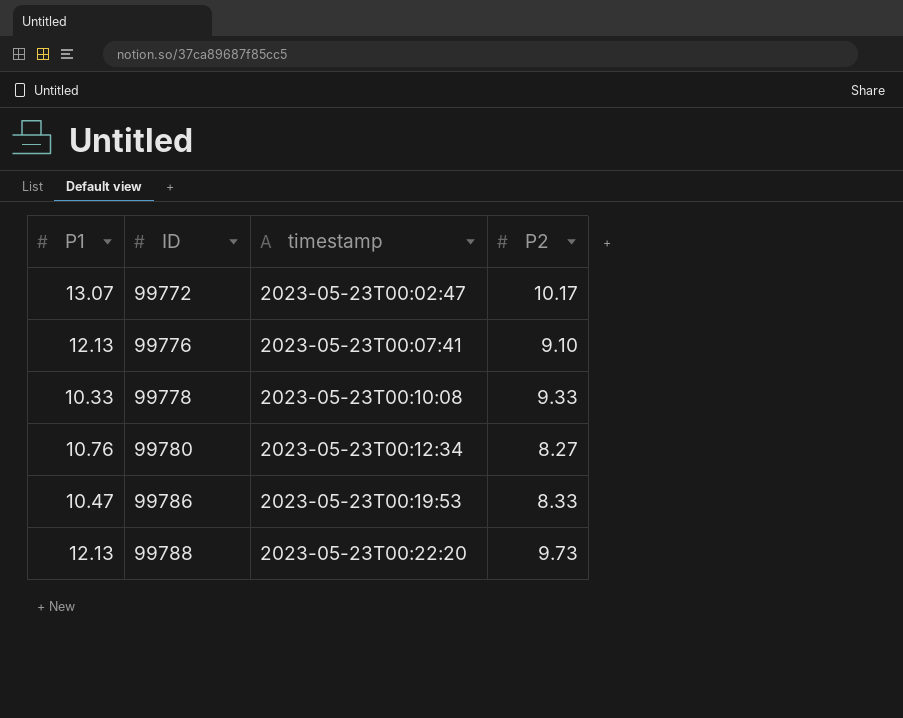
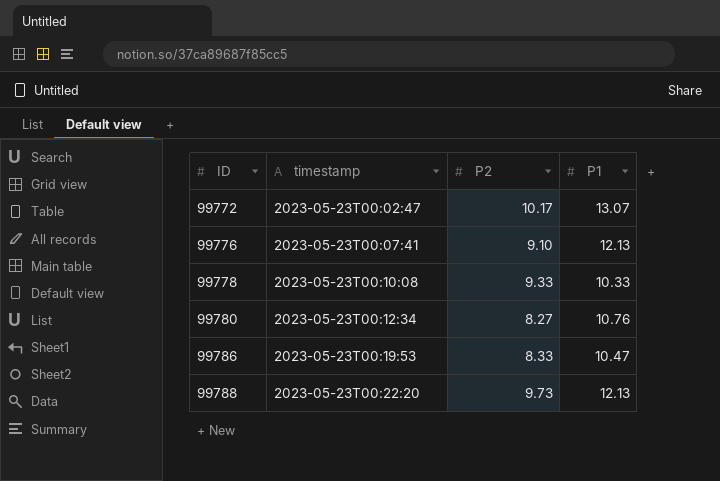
column P1 | position: 1 -> 4

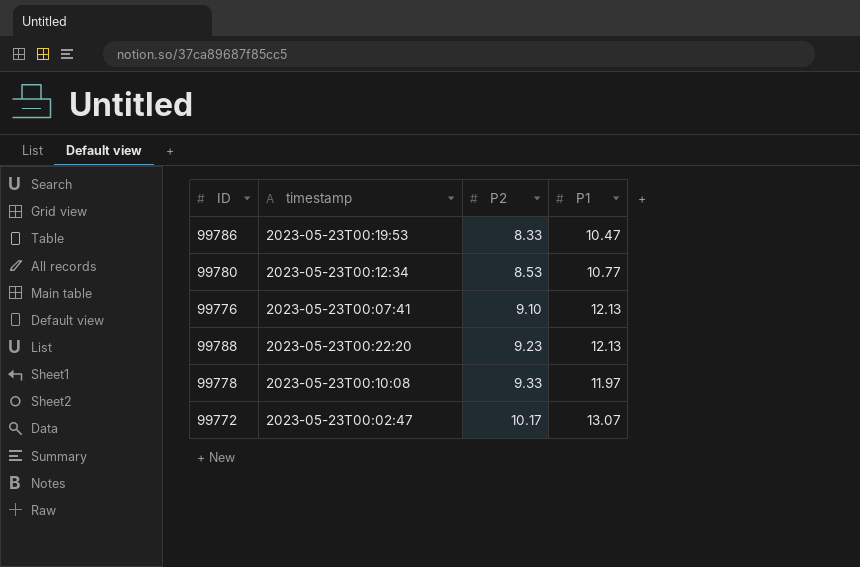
row order: ID ascending -> P2 ascending
99780 | P2: 8.27 -> 8.53
99780 | P1: 10.76 -> 10.77
99788 | P2: 9.73 -> 9.23
99778 | P1: 10.33 -> 11.97

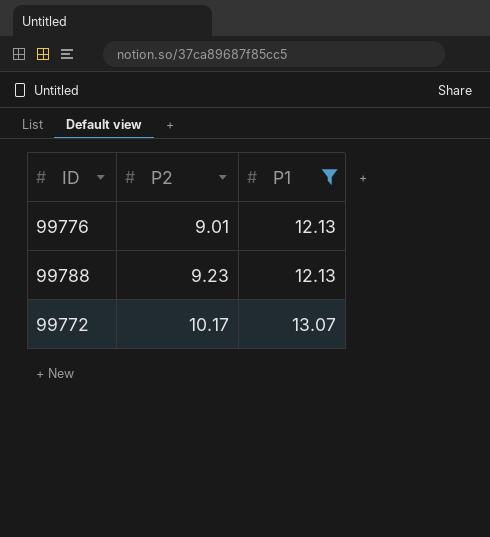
filter: none -> P1 >= 12.13
column timestamp | position: 2 -> none
99776 | P2: 9.10 -> 9.01

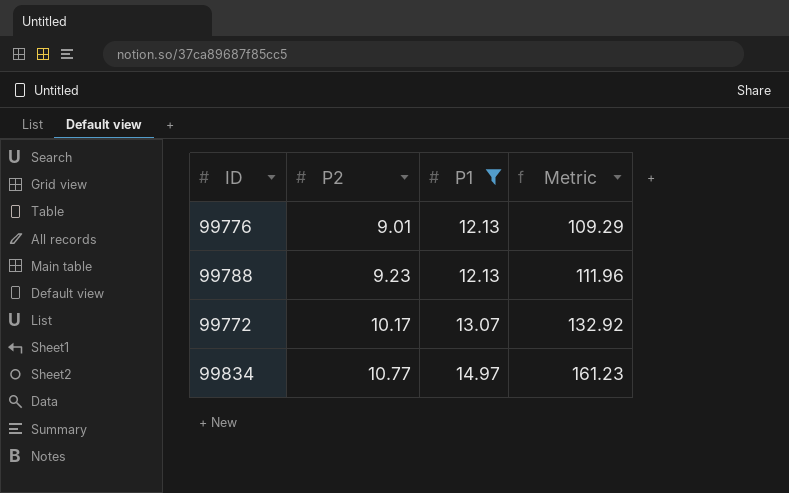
column Metric | formula: none -> [P2] * [P1]
row 99834: none -> 10.77 | 14.97 | 161.23

